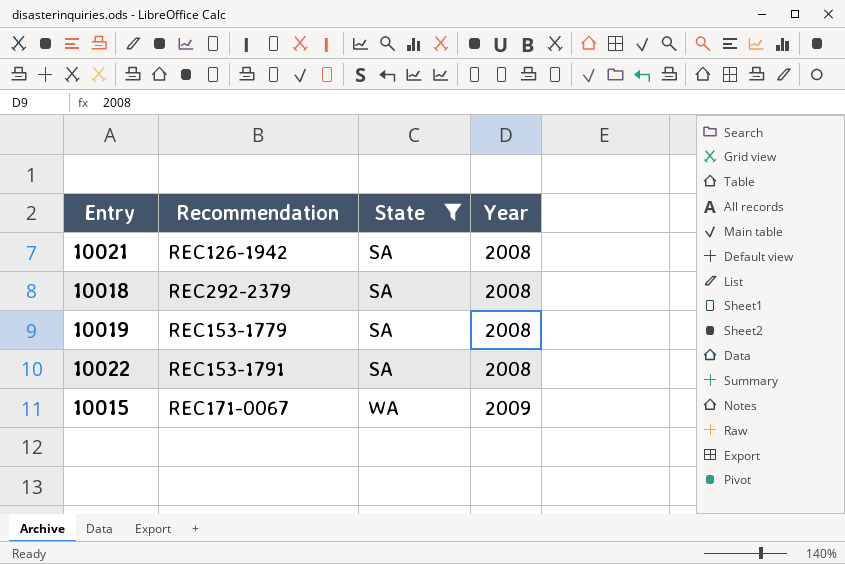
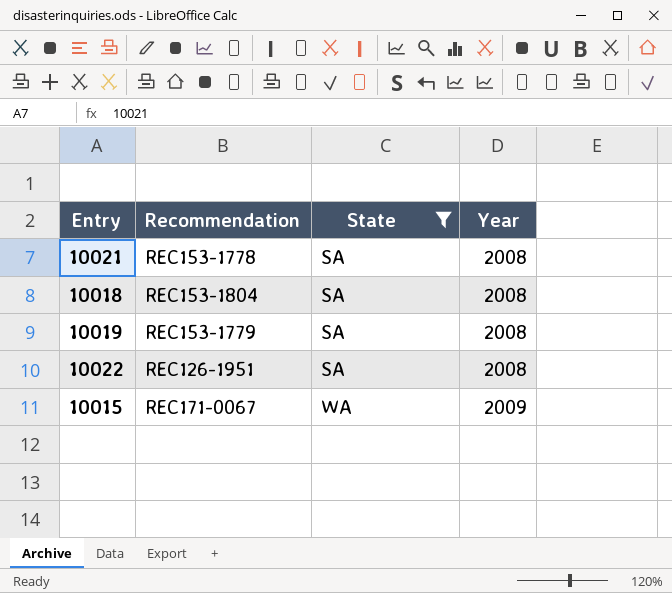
10021 | Recommendation: REC126-1942 -> REC153-1778
10018 | Recommendation: REC292-2379 -> REC153-1804
10022 | Recommendation: REC153-1791 -> REC126-1951

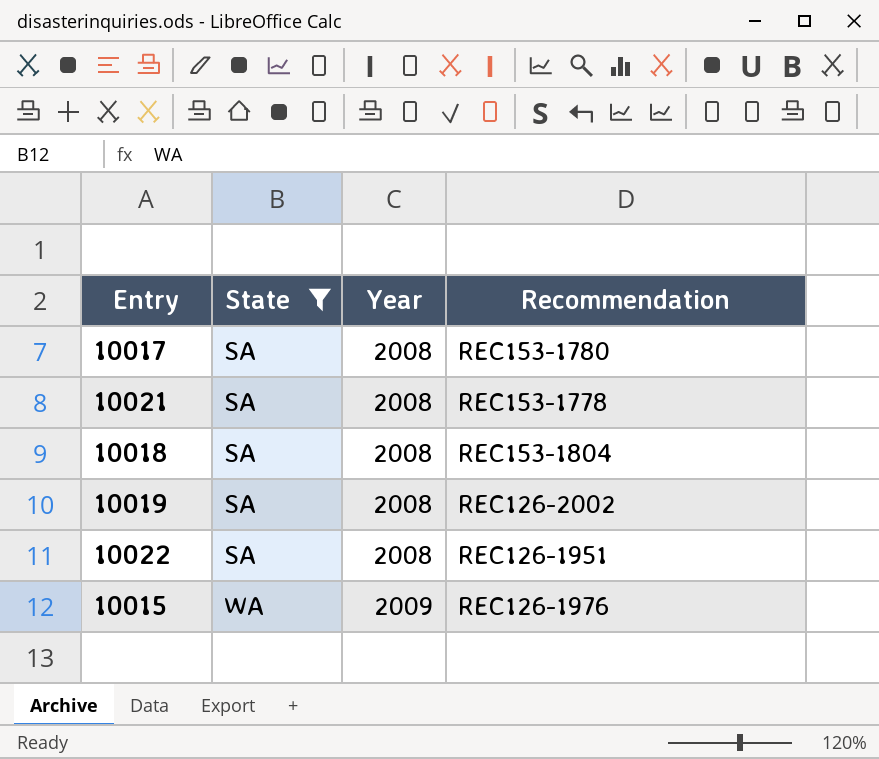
column Recommendation | position: 2 -> 4
row 10017: none -> SA | 2008 | REC153-1780
10019 | Recommendation: REC153-1779 -> REC126-2002
10015 | Recommendation: REC171-0067 -> REC126-1976

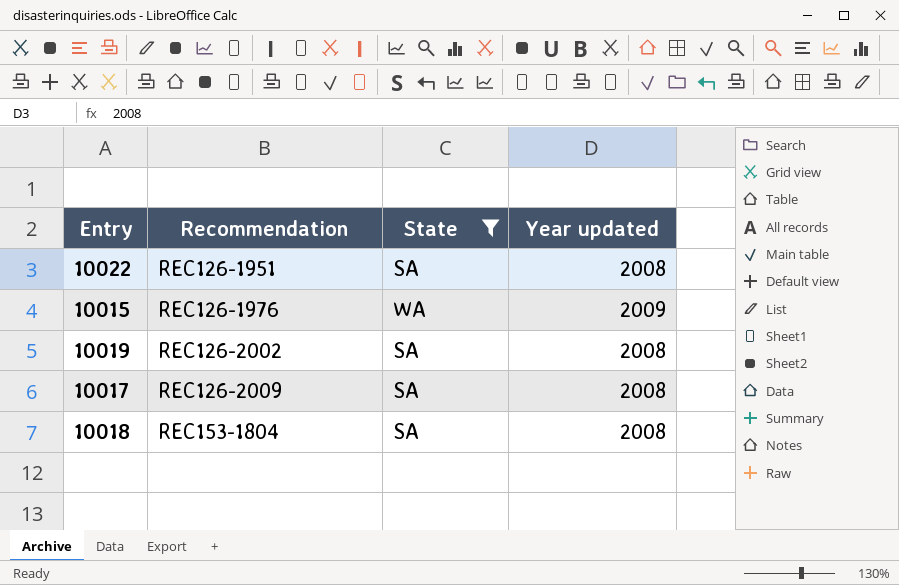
row order: State ascending -> Recommendation ascending
column Recommendation | position: 4 -> 2
column name: Year -> Year updated
row 10021: SA | 2008 | REC153-1778 -> none
10017 | Recommendation: REC153-1780 -> REC126-2009

